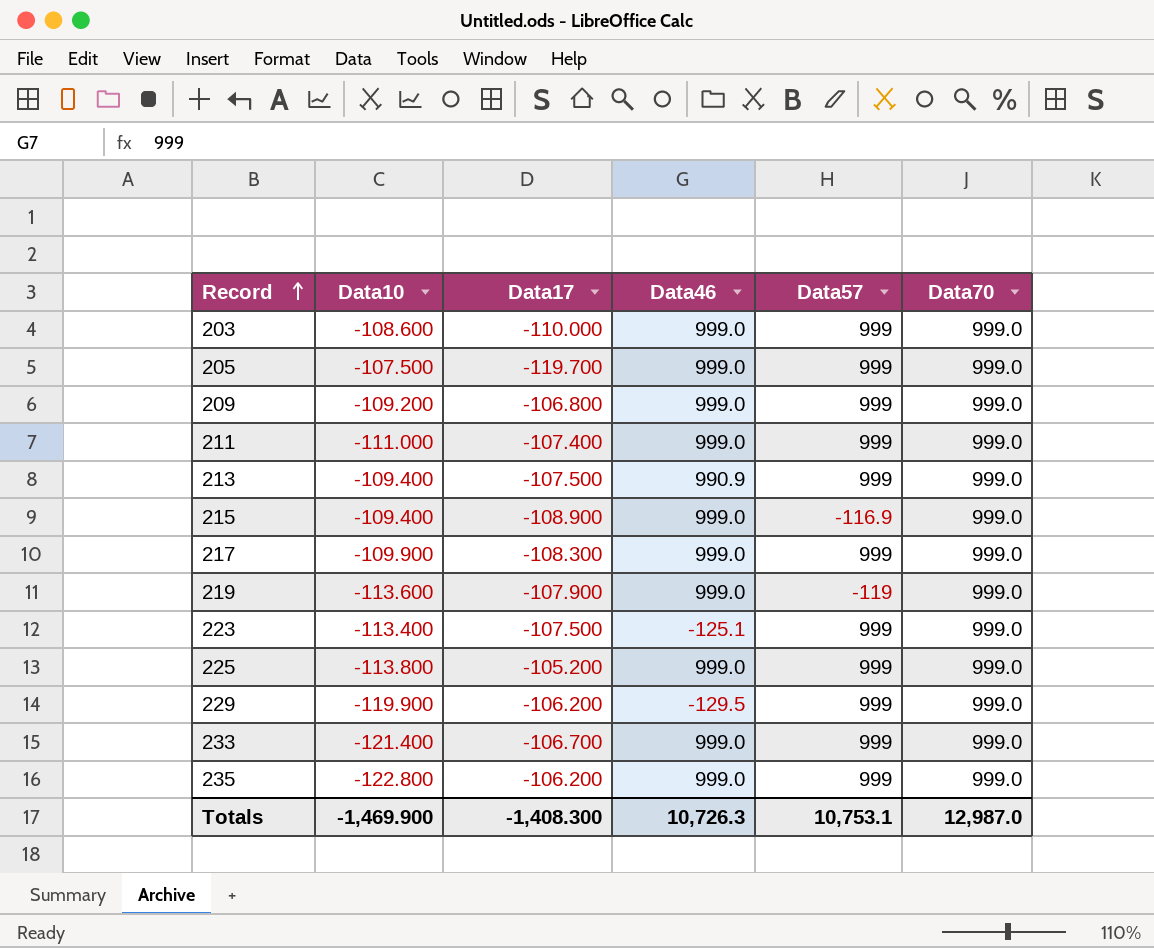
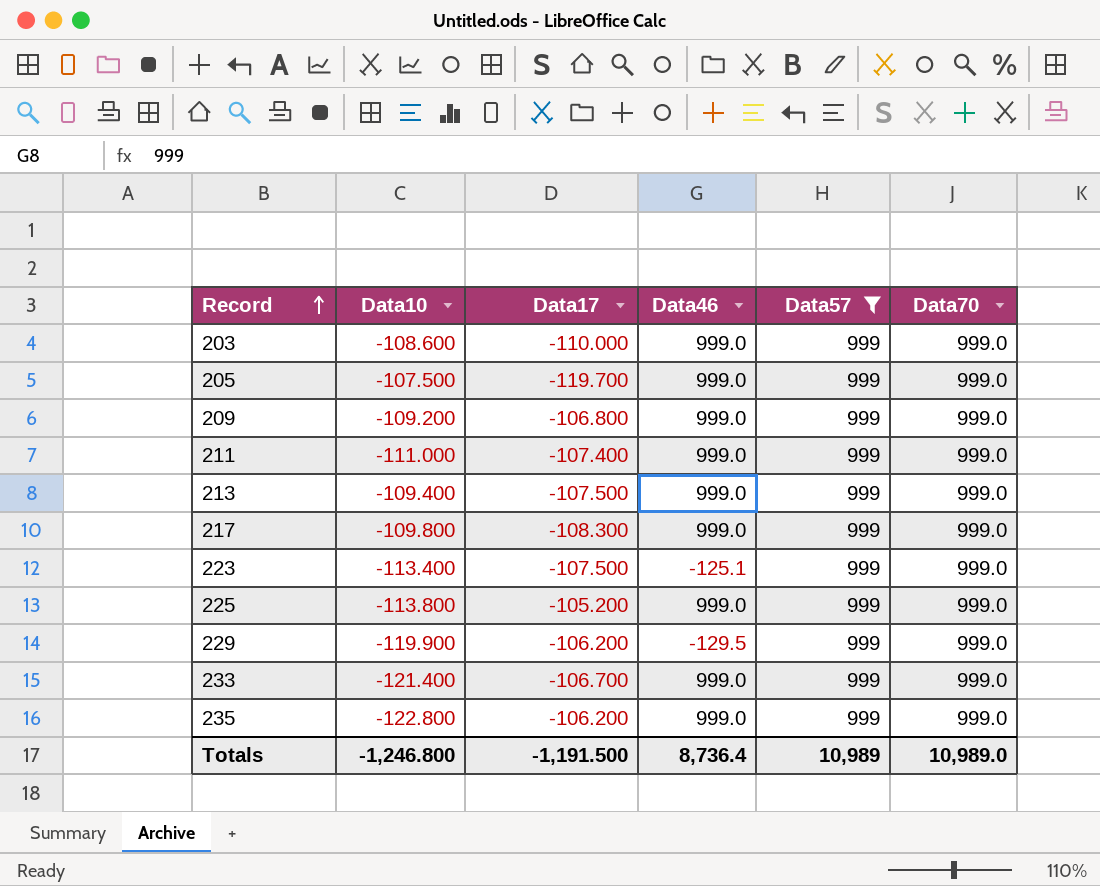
filter: none -> Data57 = 999
213 | Data46: 990.9 -> 999.0
217 | Data10: -109.900 -> -109.800
Totals | Data10: -1,469.900 -> -1,246.800
Totals | Data17: -1,408.300 -> -1,191.500
Totals | Data46: 10,726.3 -> 8,736.4
Totals | Data57: 10,753.1 -> 10,989
Totals | Data70: 12,987.0 -> 10,989.0

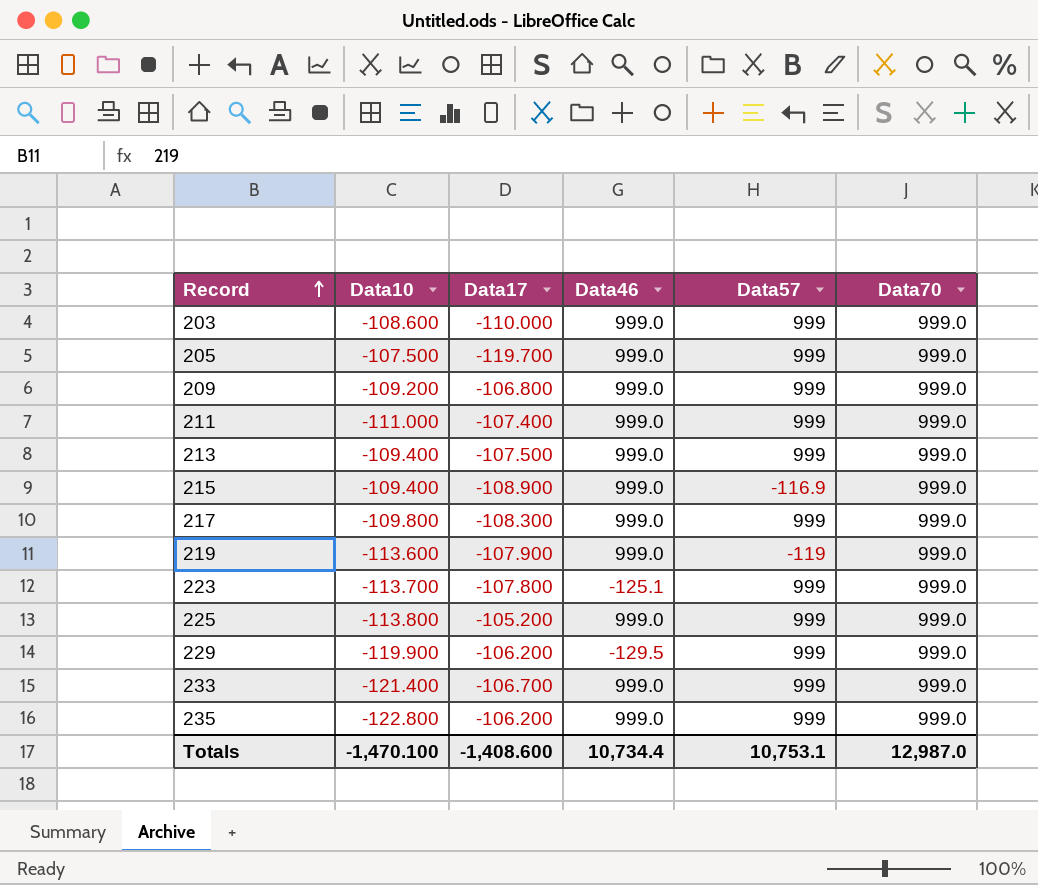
filter: Data57 = 999 -> none
223 | Data10: -113.400 -> -113.700
223 | Data17: -107.500 -> -107.800
Totals | Data10: -1,246.800 -> -1,470.100
Totals | Data17: -1,191.500 -> -1,408.600
Totals | Data46: 8,736.4 -> 10,734.4
Totals | Data57: 10,989 -> 10,753.1
Totals | Data70: 10,989.0 -> 12,987.0

